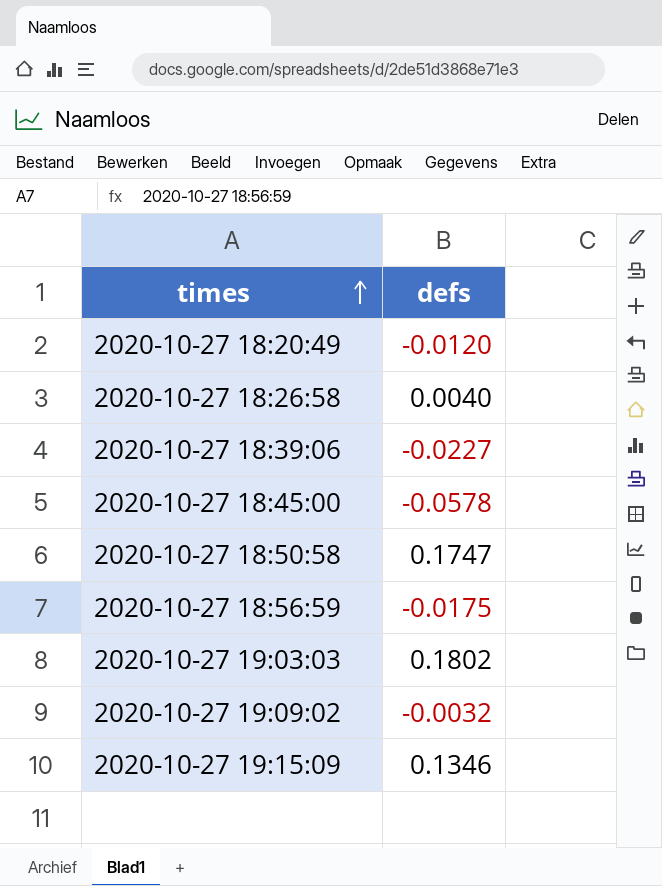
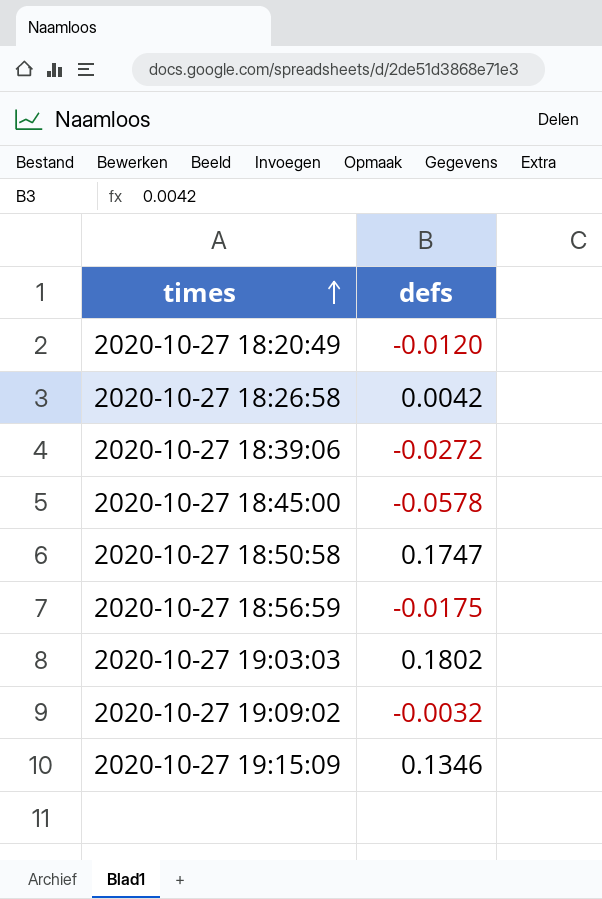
2020-10-27 18:26:58 | defs: 0.0040 -> 0.0042
2020-10-27 18:39:06 | defs: -0.0227 -> -0.0272

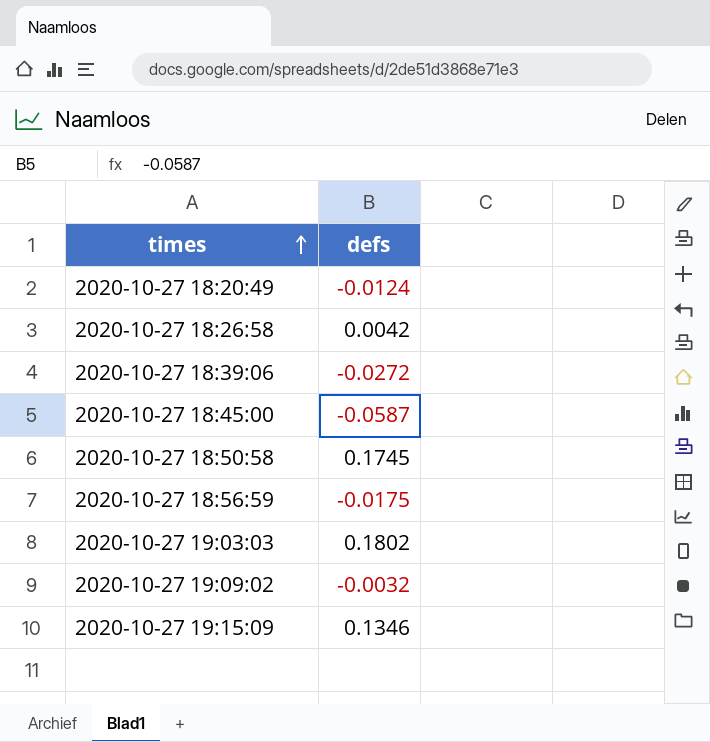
2020-10-27 18:20:49 | defs: -0.0120 -> -0.0124
2020-10-27 18:45:00 | defs: -0.0578 -> -0.0587
2020-10-27 18:50:58 | defs: 0.1747 -> 0.1745

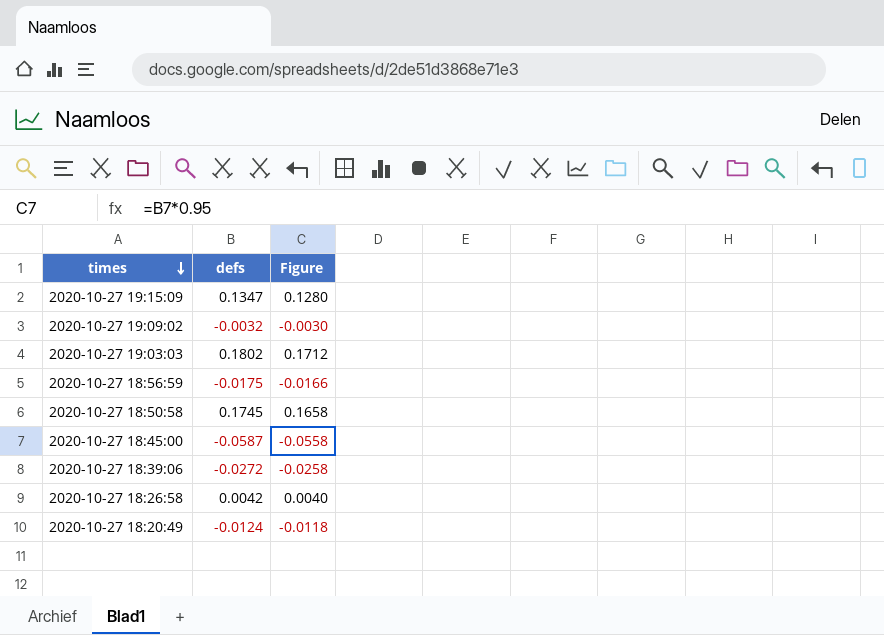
row order: times ascending -> times descending
column Figure | formula: none -> [defs] * 0.95
2020-10-27 19:15:09 | defs: 0.1346 -> 0.1347

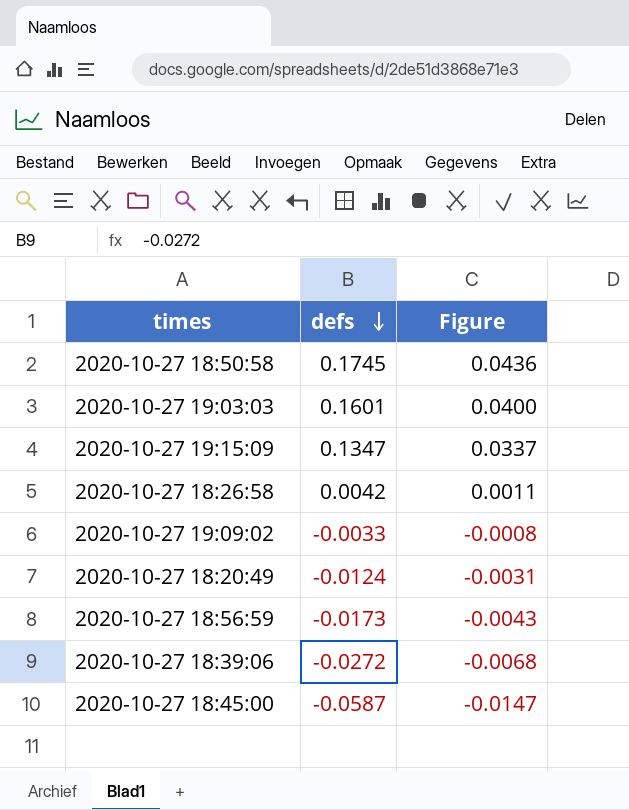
row order: times descending -> defs descending
column Figure | formula: [defs] * 0.95 -> [defs] * 0.25
2020-10-27 19:03:03 | defs: 0.1802 -> 0.1601
2020-10-27 19:09:02 | defs: -0.0032 -> -0.0033
2020-10-27 18:56:59 | defs: -0.0175 -> -0.0173

